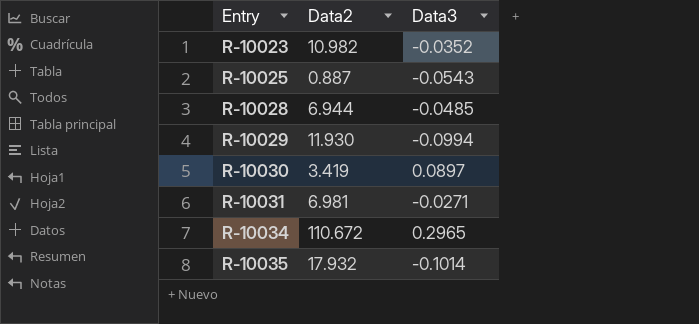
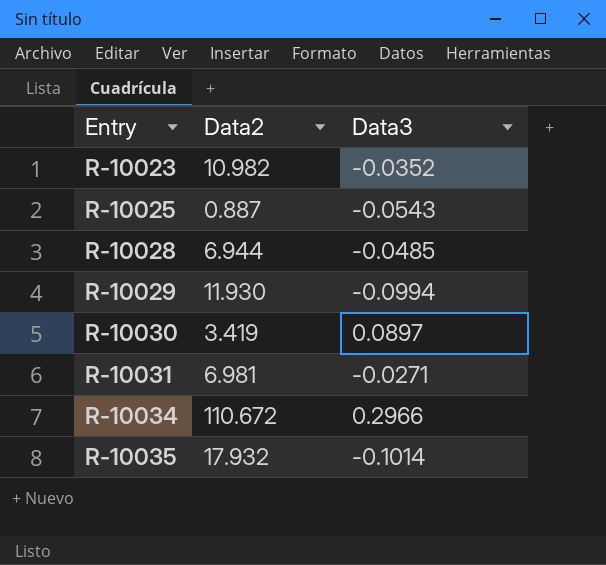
R-10034 | Data3: 0.2965 -> 0.2966

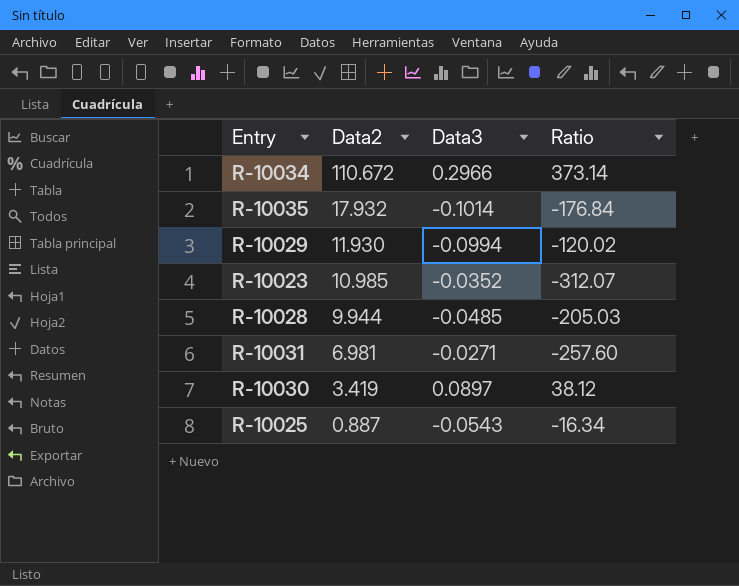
row order: Entry ascending -> Data2 descending
column Ratio | formula: none -> [Data2] / [Data3]
R-10023 | Data2: 10.982 -> 10.985
R-10028 | Data2: 6.944 -> 9.944

